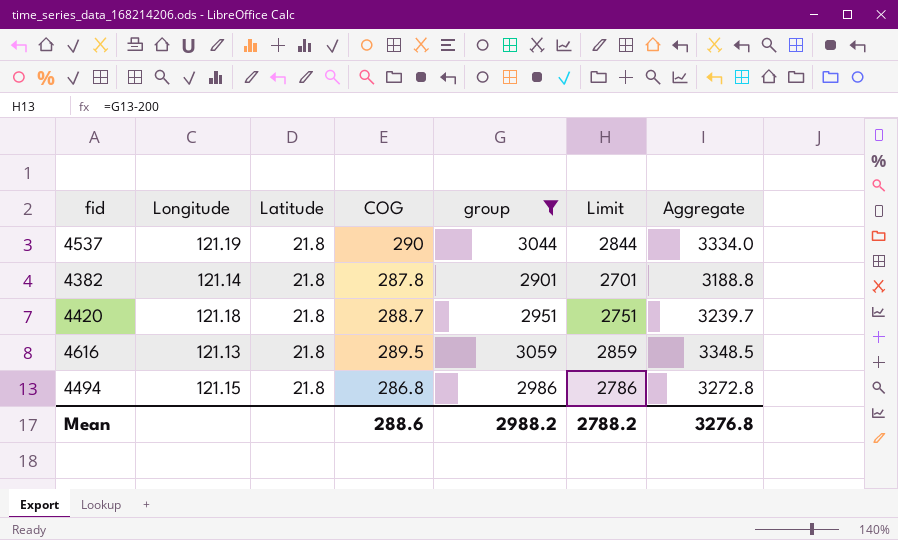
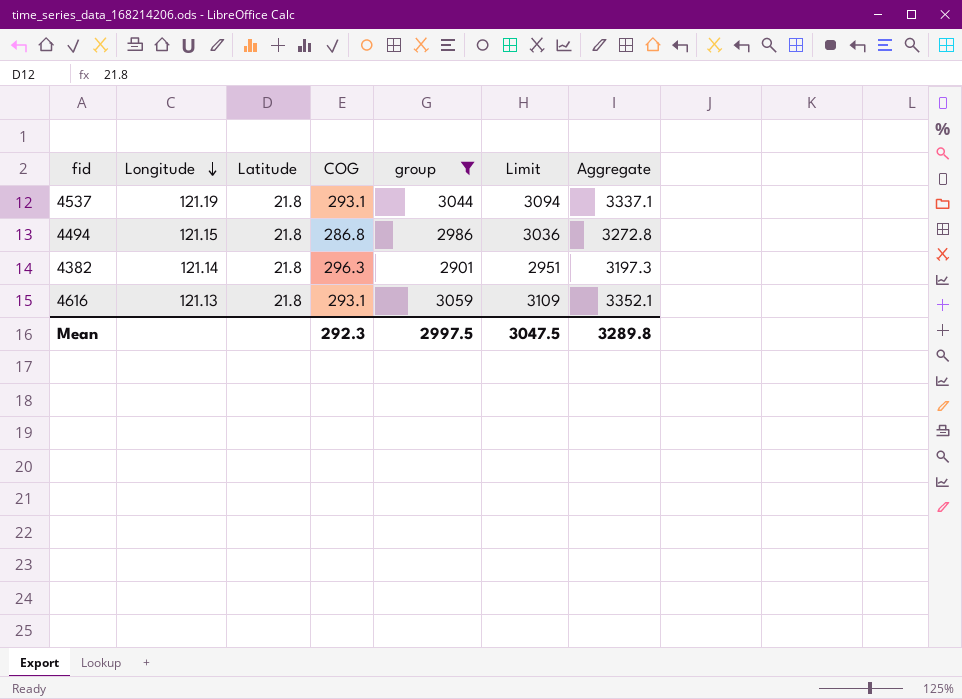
row order: none -> Longitude descending
column Limit | formula: [group] - 200 -> [group] + 50
row 4420: 121.18 | 21.8 | 288.7 | 2951 | 2751 | 3239.7 -> none
4537 | COG: 290 -> 293.1
4537 | Aggregate: 3334.0 -> 3337.1
4382 | COG: 287.8 -> 296.3
4382 | Aggregate: 3188.8 -> 3197.3
4616 | COG: 289.5 -> 293.1
4616 | Aggregate: 3348.5 -> 3352.1
Mean | COG: 288.6 -> 292.3
Mean | group: 2988.2 -> 2997.5
Mean | Limit: 2788.2 -> 3047.5
Mean | Aggregate: 3276.8 -> 3289.8

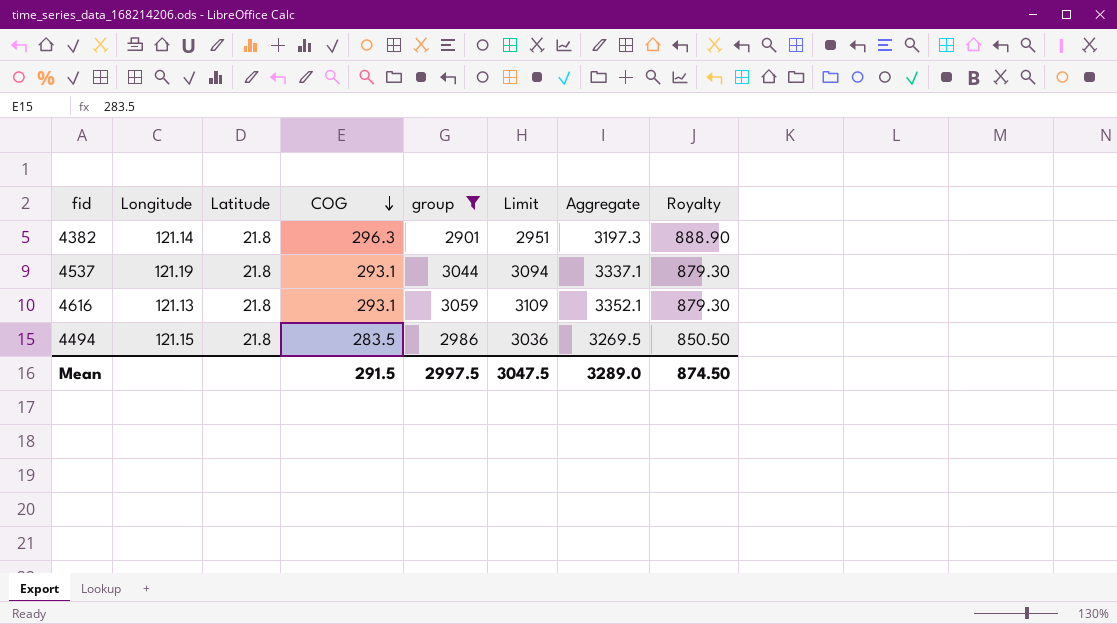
row order: Longitude descending -> COG descending
column Royalty | formula: none -> [COG] * 3
4494 | COG: 286.8 -> 283.5
4494 | Aggregate: 3272.8 -> 3269.5
Mean | COG: 292.3 -> 291.5
Mean | Aggregate: 3289.8 -> 3289.0

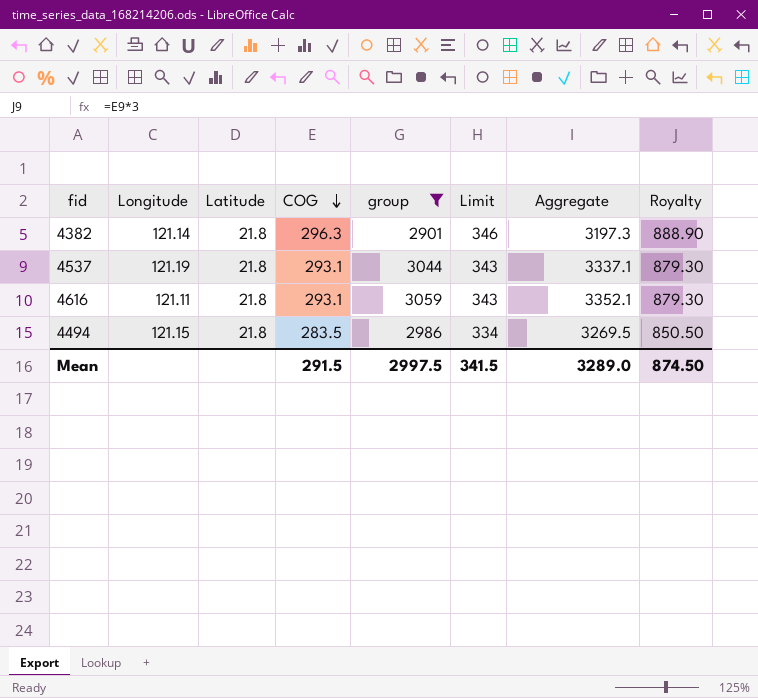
column Limit | formula: [group] + 50 -> [COG] + 50
4616 | Longitude: 121.13 -> 121.11
Mean | Limit: 3047.5 -> 341.5

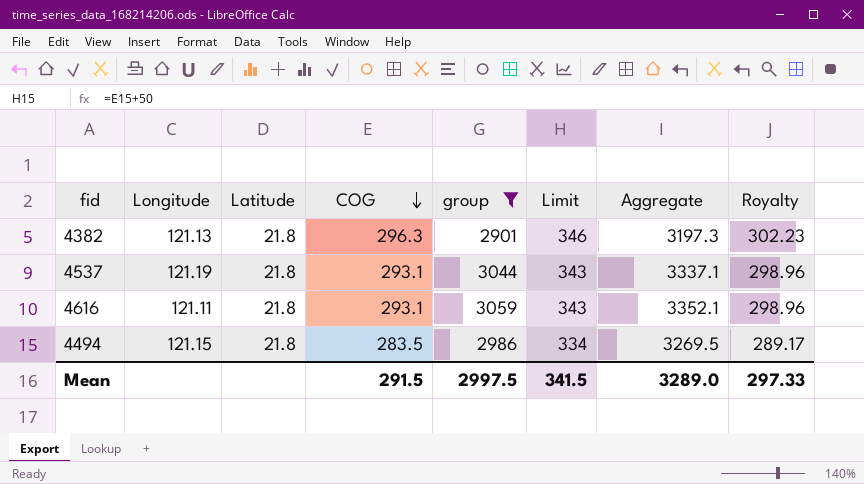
column Royalty | formula: [COG] * 3 -> [COG] * 1.02
4382 | Longitude: 121.14 -> 121.13
Mean | Royalty: 874.50 -> 297.33

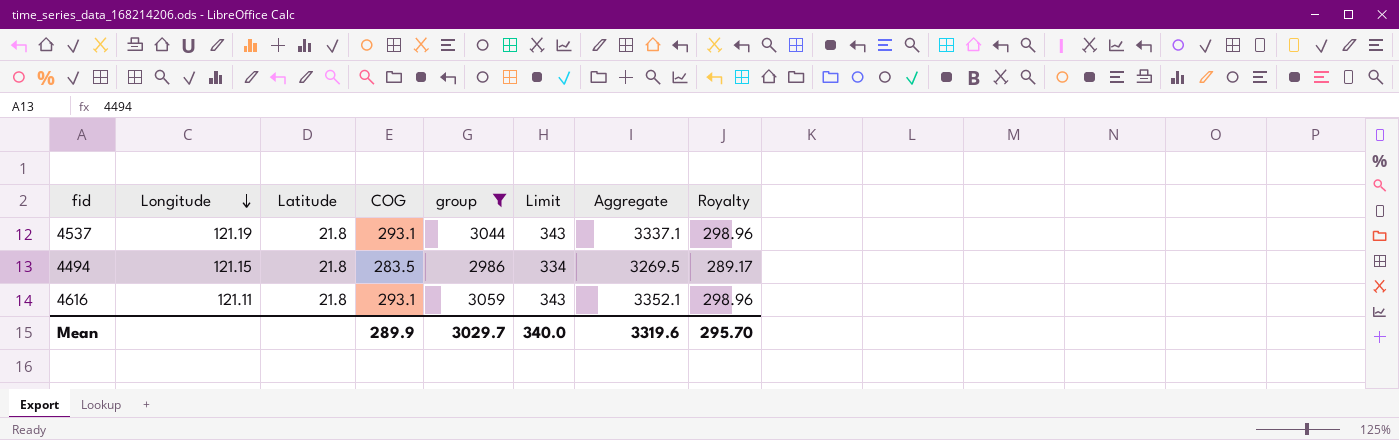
row order: COG descending -> Longitude descending
row 4382: 121.13 | 21.8 | 296.3 | 2901 | 346 | 3197.3 | 302.23 -> none
Mean | COG: 291.5 -> 289.9
Mean | group: 2997.5 -> 3029.7
Mean | Limit: 341.5 -> 340.0
Mean | Aggregate: 3289.0 -> 3319.6
Mean | Royalty: 297.33 -> 295.70

